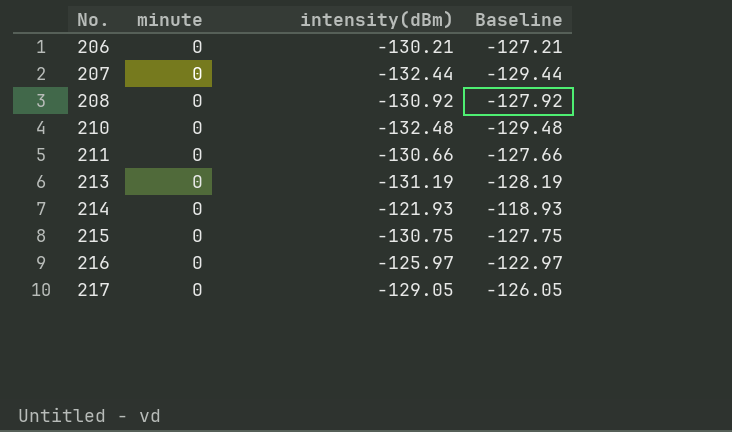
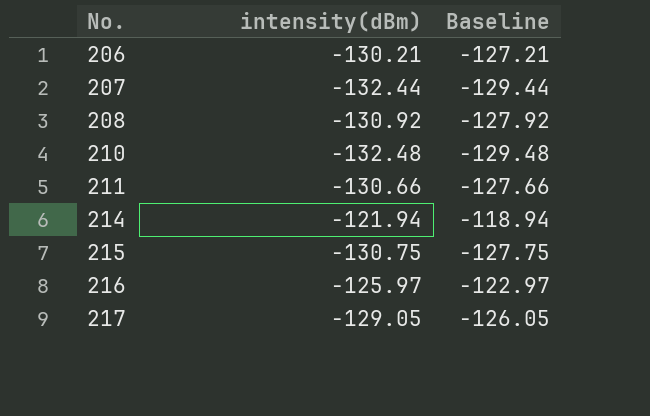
column minute | position: 2 -> none
row 213: 0 | -131.19 | -128.19 -> none
214 | intensity(dBm): -121.93 -> -121.94
214 | Baseline: -118.93 -> -118.94

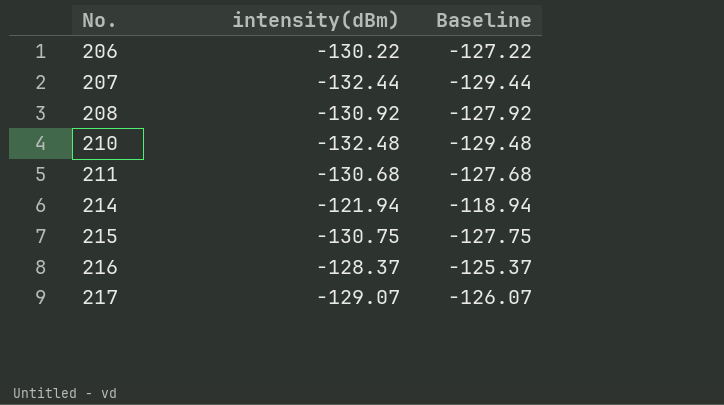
206 | intensity(dBm): -130.21 -> -130.22
206 | Baseline: -127.21 -> -127.22
211 | intensity(dBm): -130.66 -> -130.68
211 | Baseline: -127.66 -> -127.68
216 | intensity(dBm): -125.97 -> -128.37
216 | Baseline: -122.97 -> -125.37
217 | intensity(dBm): -129.05 -> -129.07
217 | Baseline: -126.05 -> -126.07

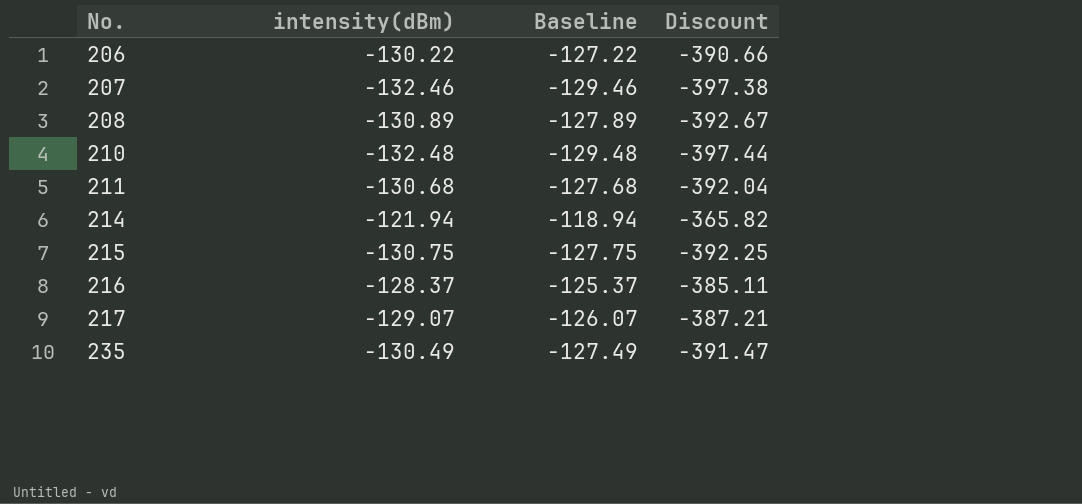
column Discount | formula: none -> [intensity(dBm)] * 3
207 | intensity(dBm): -132.44 -> -132.46
207 | Baseline: -129.44 -> -129.46
208 | intensity(dBm): -130.92 -> -130.89
208 | Baseline: -127.92 -> -127.89
row 235: none -> -130.49 | -127.49 | -391.47

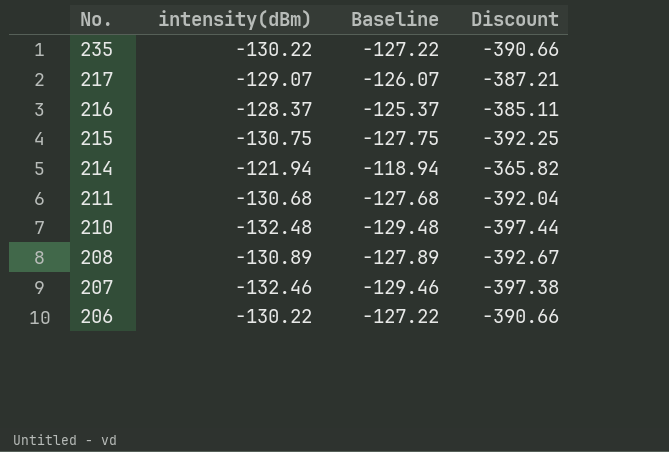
row order: No. ascending -> No. descending
235 | intensity(dBm): -130.49 -> -130.22
235 | Baseline: -127.49 -> -127.22
235 | Discount: -391.47 -> -390.66

